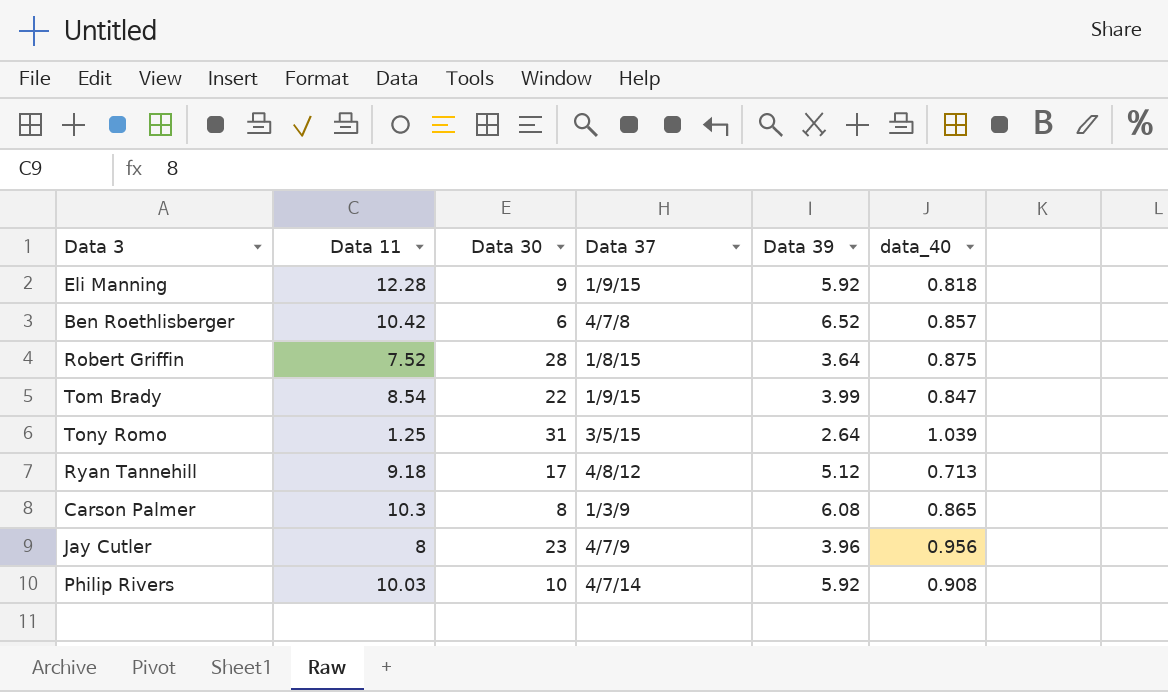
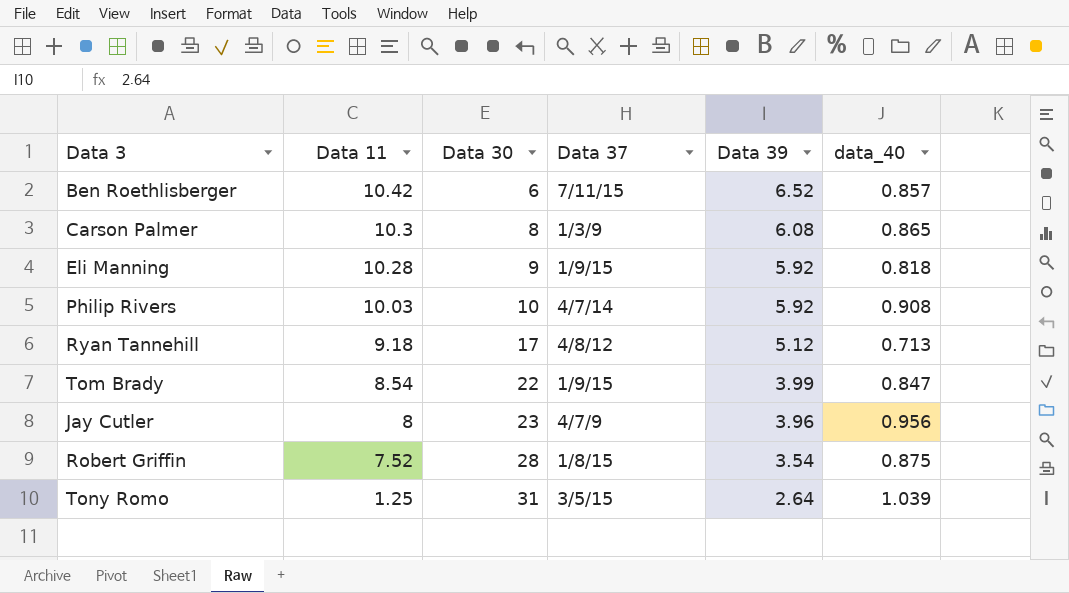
row order: none -> Data 11 descending
Ben Roethlisberger | Data 37: 4/7/8 -> 7/11/15
Eli Manning | Data 11: 12.28 -> 10.28
Robert Griffin | Data 39: 3.64 -> 3.54

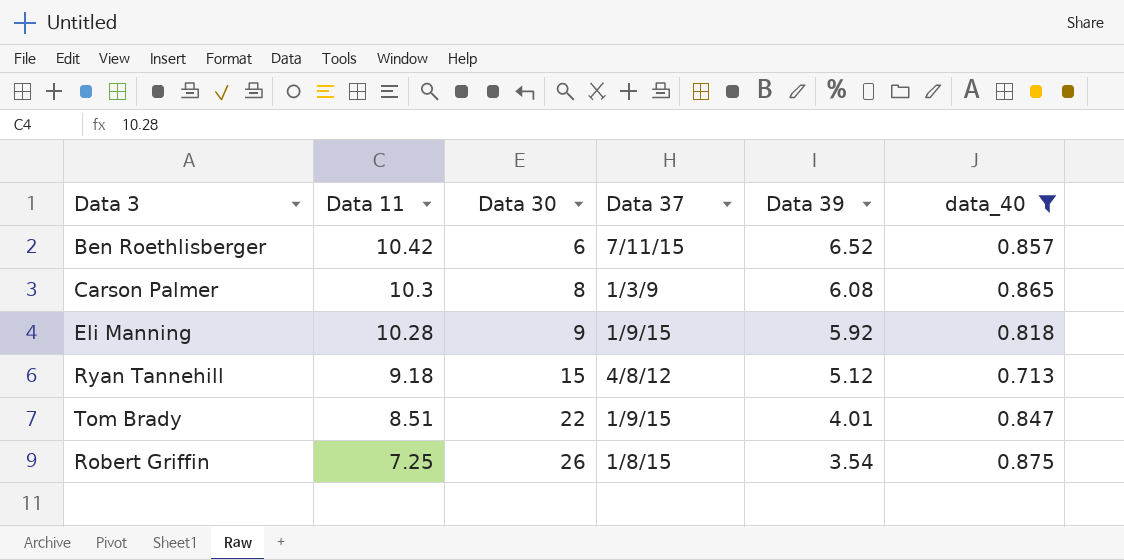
filter: none -> data_40 <= 0.875
Ryan Tannehill | Data 30: 17 -> 15
Tom Brady | Data 11: 8.54 -> 8.51
Tom Brady | Data 39: 3.99 -> 4.01
Robert Griffin | Data 11: 7.52 -> 7.25
Robert Griffin | Data 30: 28 -> 26

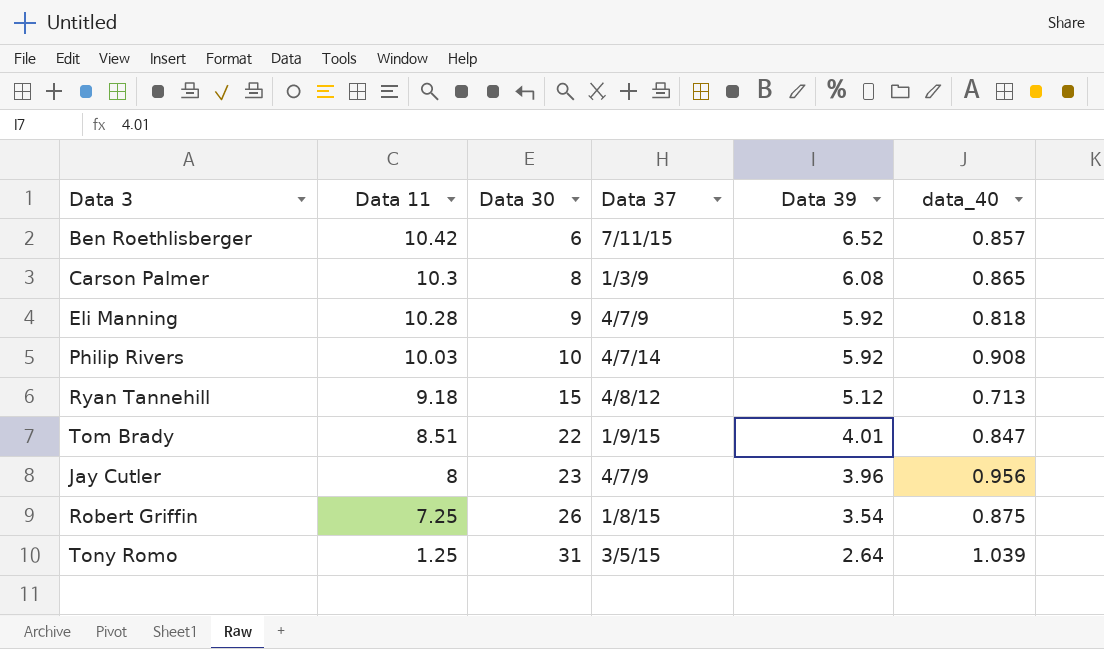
filter: data_40 <= 0.875 -> none
Eli Manning | Data 37: 1/9/15 -> 4/7/9

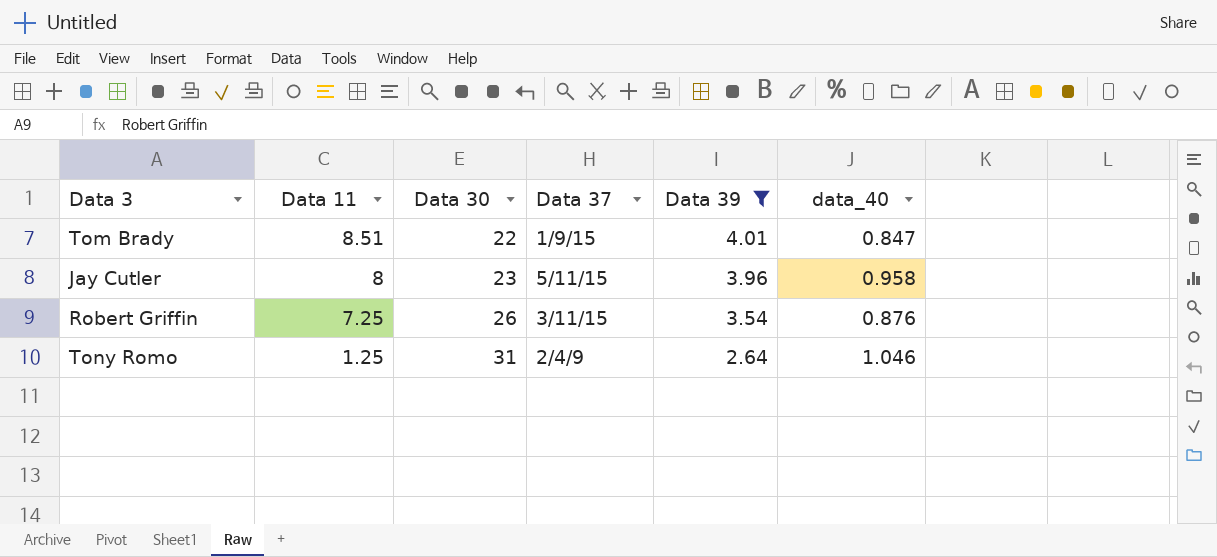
filter: none -> Data 39 <= 4.01
Jay Cutler | Data 37: 4/7/9 -> 5/11/15
Jay Cutler | data_40: 0.956 -> 0.958
Robert Griffin | Data 37: 1/8/15 -> 3/11/15
Robert Griffin | data_40: 0.875 -> 0.876
Tony Romo | Data 37: 3/5/15 -> 2/4/9
Tony Romo | data_40: 1.039 -> 1.046

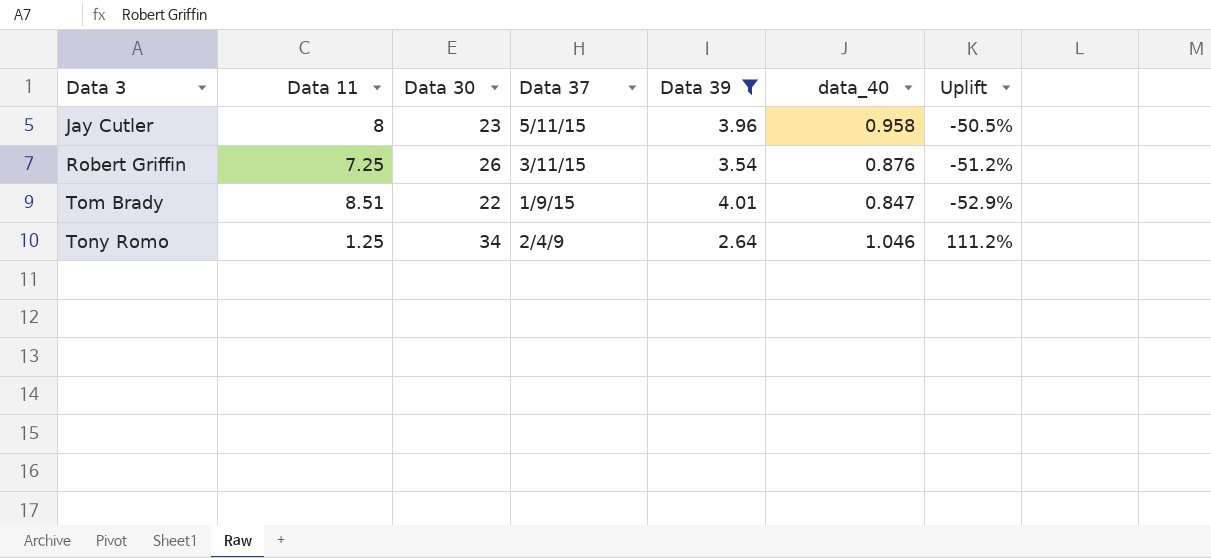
row order: Data 11 descending -> Data 3 ascending
column Uplift | formula: none -> ([Data 39] - [Data 11]) / [Data 11]
Tony Romo | Data 30: 31 -> 34

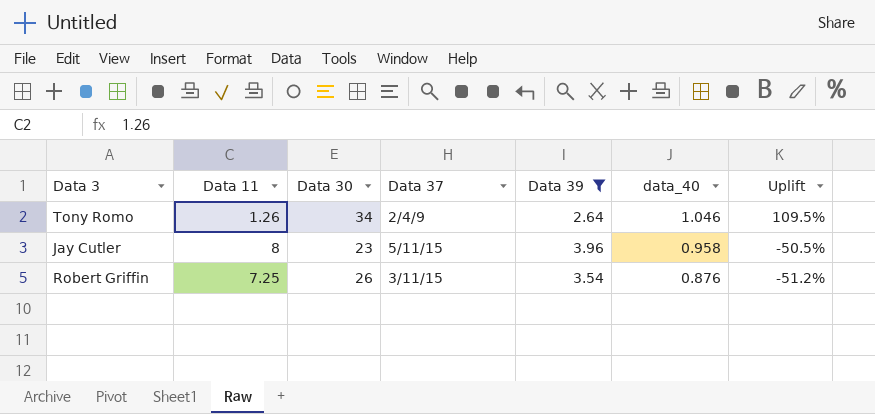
row order: Data 3 ascending -> data_40 descending
row Tom Brady: 8.51 | 22 | 1/9/15 | 4.01 | 0.847 | -52.9% -> none
Tony Romo | Data 11: 1.25 -> 1.26
Tony Romo | Uplift: 111.2% -> 109.5%

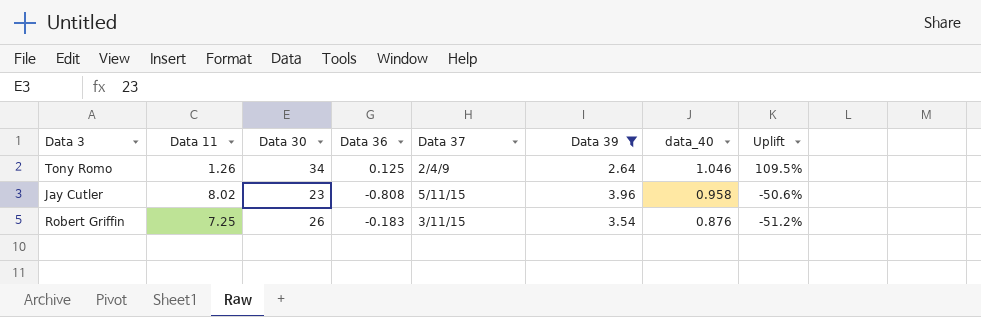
column Data 36 | position: none -> 4
Jay Cutler | Data 11: 8 -> 8.02
Jay Cutler | Uplift: -50.5% -> -50.6%

